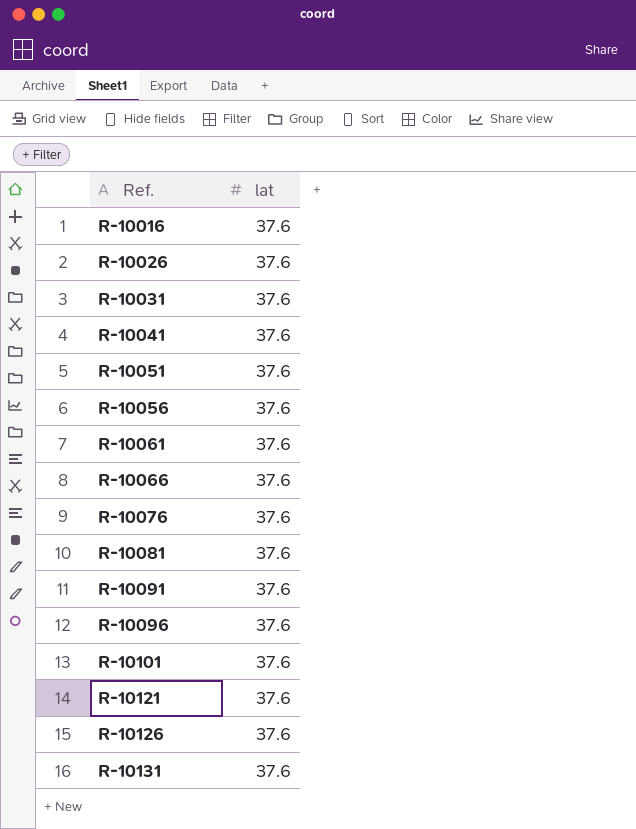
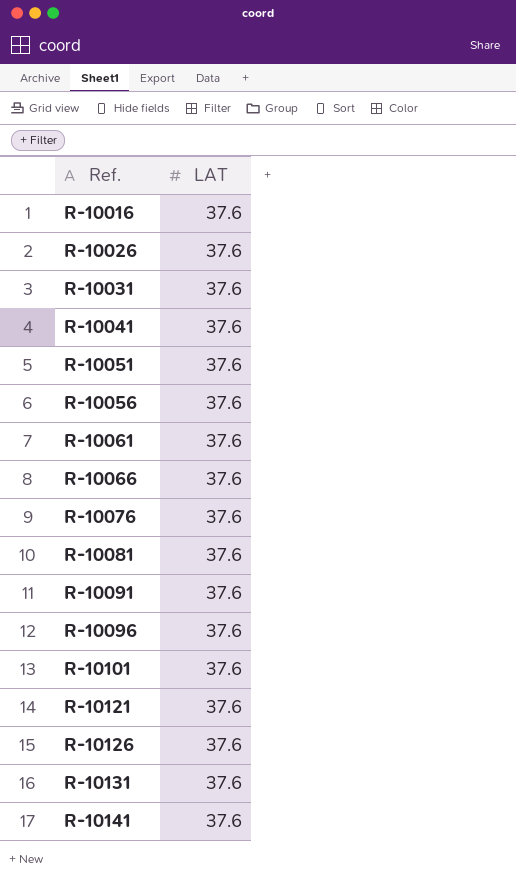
column name: lat -> LAT
row R-10141: none -> 37.6

